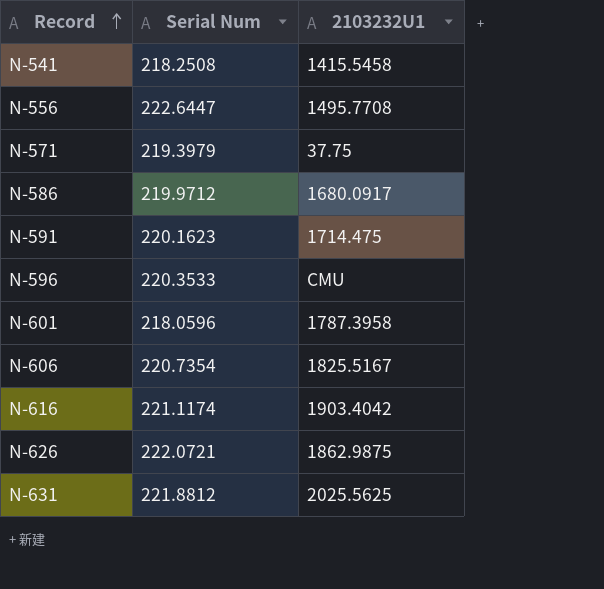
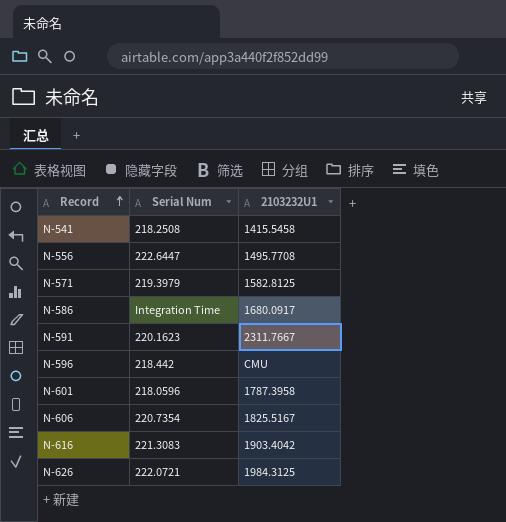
row N-631: 221.8812 | 2025.5625 -> none
N-571 | 2103232U1: 37.75 -> 1582.8125
N-586 | Serial Num: 219.9712 -> Integration Time
N-591 | 2103232U1: 1714.475 -> 2311.7667
N-596 | Serial Num: 220.3533 -> 218.442
N-616 | Serial Num: 221.1174 -> 221.3083
N-626 | 2103232U1: 1862.9875 -> 1984.3125

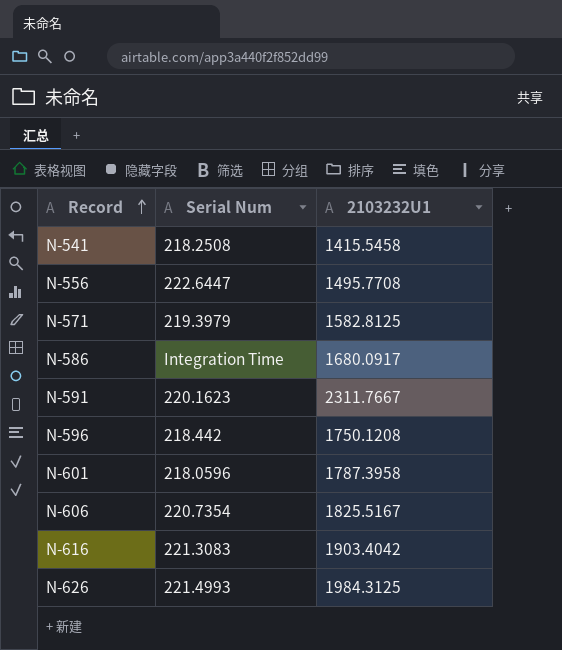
N-596 | 2103232U1: CMU -> 1750.1208
N-626 | Serial Num: 222.0721 -> 221.4993

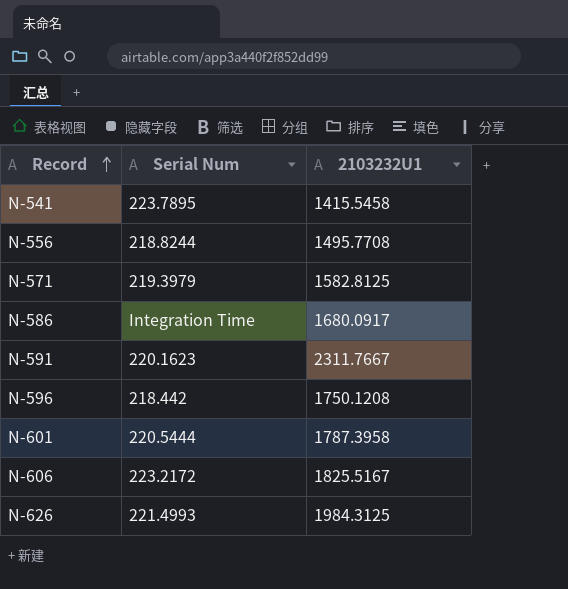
row N-616: 221.3083 | 1903.4042 -> none
N-541 | Serial Num: 218.2508 -> 223.7895
N-556 | Serial Num: 222.6447 -> 218.8244
N-601 | Serial Num: 218.0596 -> 220.5444
N-606 | Serial Num: 220.7354 -> 223.2172

